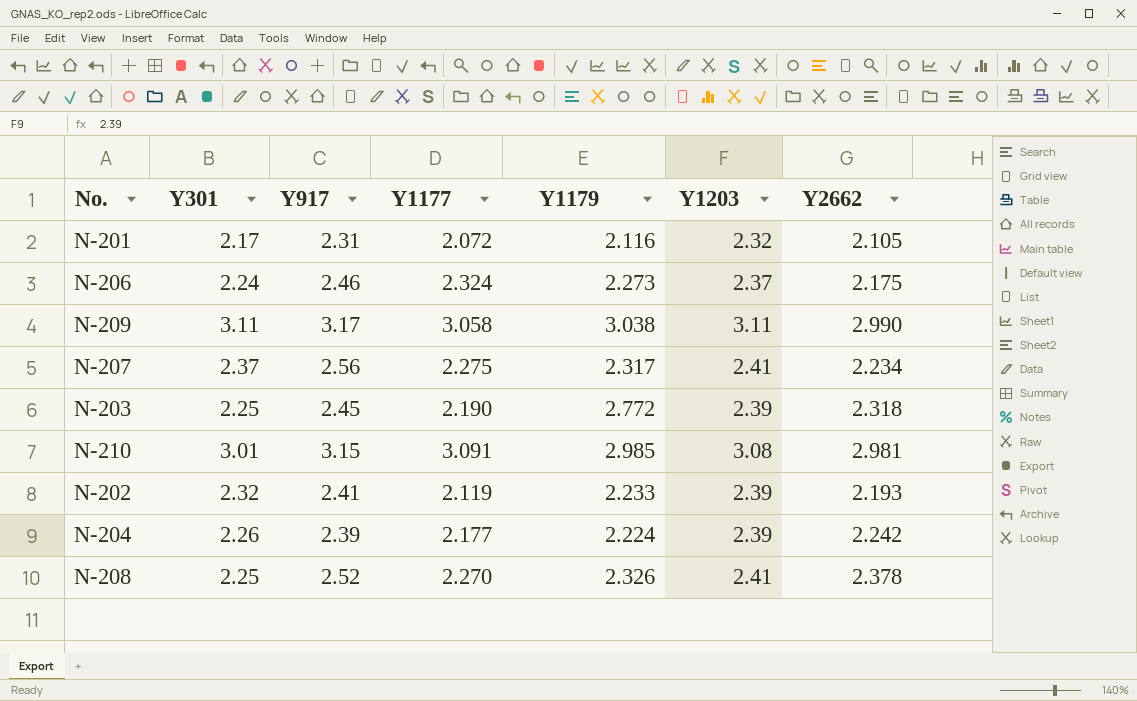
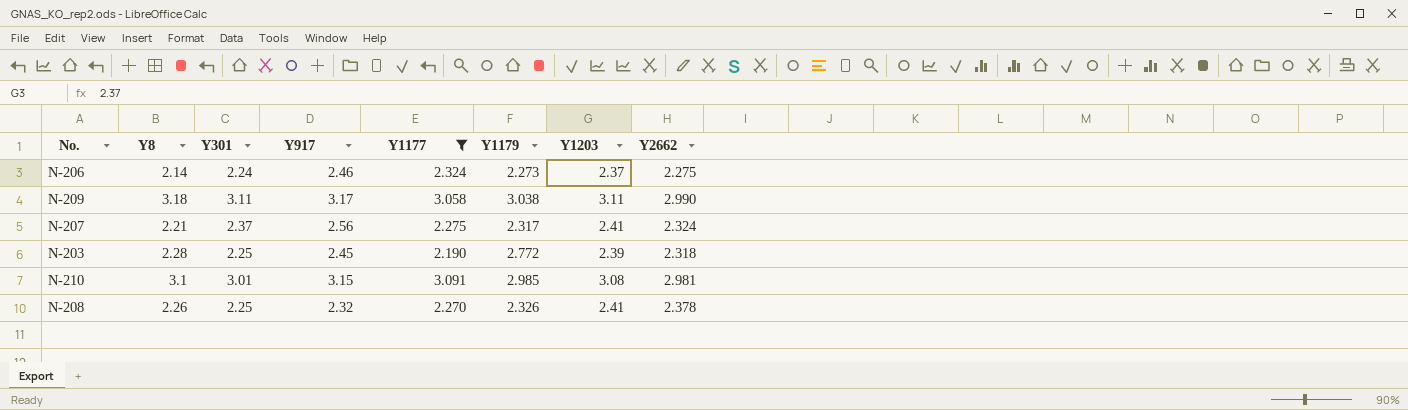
filter: none -> Y1177 >= 2.190
column Y8 | position: none -> 2
N-206 | Y2662: 2.175 -> 2.275
N-207 | Y2662: 2.234 -> 2.324
N-208 | Y917: 2.52 -> 2.32

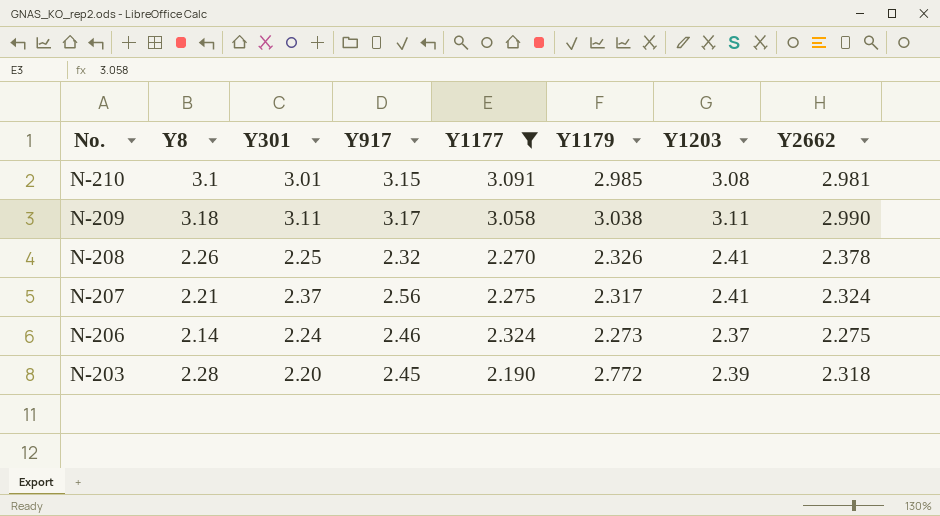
row order: none -> No. descending
N-203 | Y301: 2.25 -> 2.20

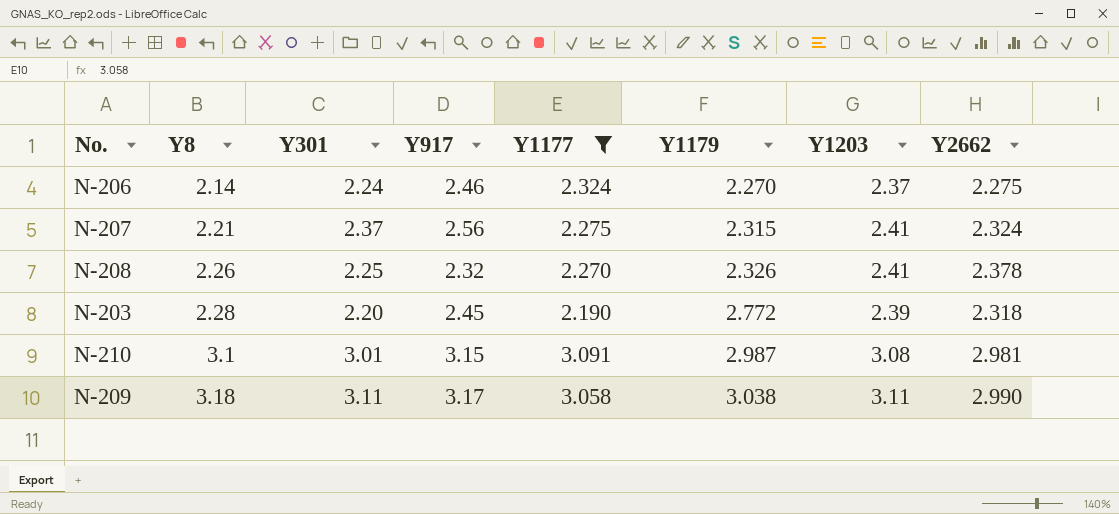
row order: No. descending -> Y8 ascending
N-206 | Y1179: 2.273 -> 2.270
N-207 | Y1179: 2.317 -> 2.315
N-210 | Y1179: 2.985 -> 2.987

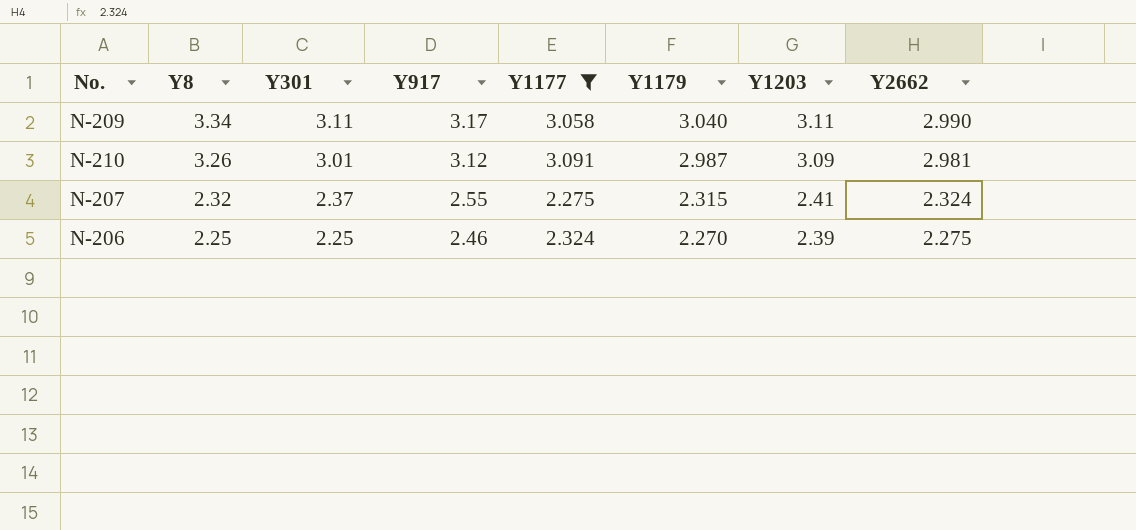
row order: Y8 ascending -> Y8 descending
row N-208: 2.26 | 2.25 | 2.32 | 2.270 | 2.326 | 2.41 | 2.378 -> none
row N-203: 2.28 | 2.20 | 2.45 | 2.190 | 2.772 | 2.39 | 2.318 -> none
N-209 | Y8: 3.18 -> 3.34
N-209 | Y1179: 3.038 -> 3.040
N-210 | Y8: 3.1 -> 3.26
N-210 | Y917: 3.15 -> 3.12
N-210 | Y1203: 3.08 -> 3.09
N-207 | Y8: 2.21 -> 2.32
N-207 | Y917: 2.56 -> 2.55
N-206 | Y8: 2.14 -> 2.25
N-206 | Y301: 2.24 -> 2.25
N-206 | Y1203: 2.37 -> 2.39

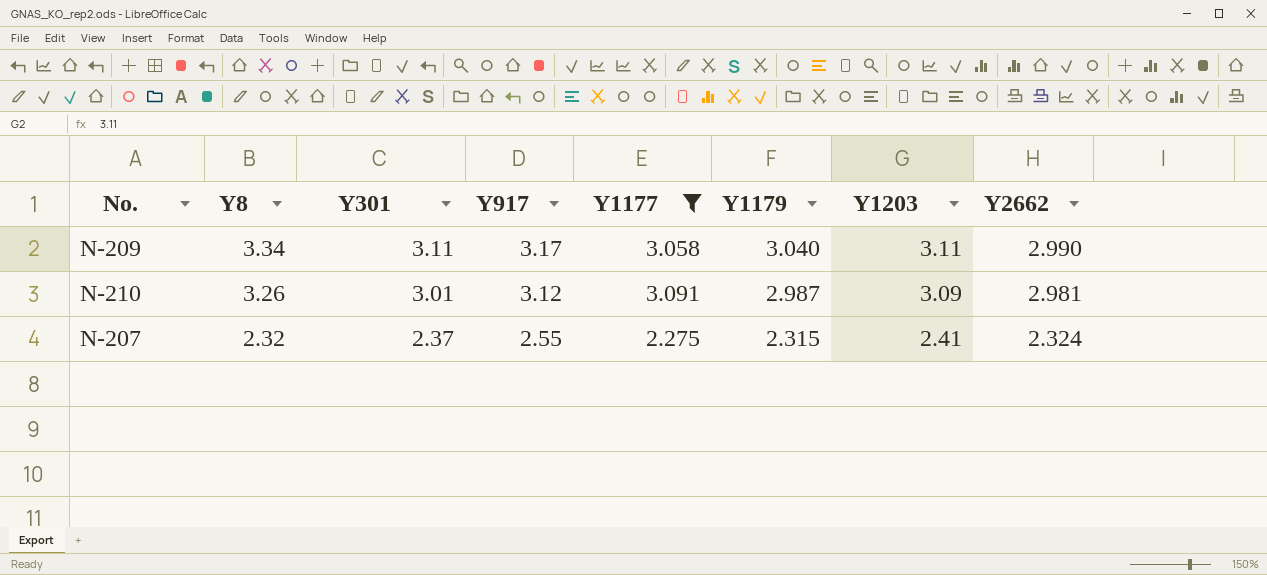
row N-206: 2.25 | 2.25 | 2.46 | 2.324 | 2.270 | 2.39 | 2.275 -> none

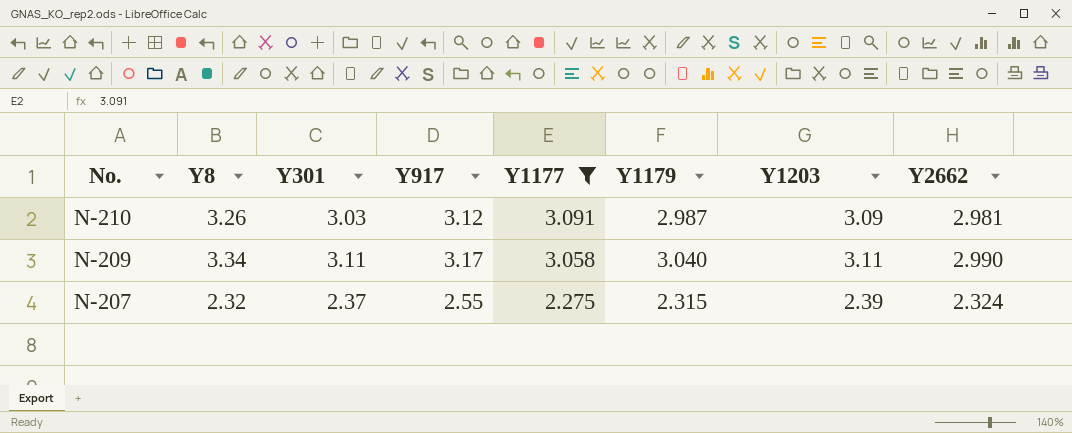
row order: Y8 descending -> No. descending
N-210 | Y301: 3.01 -> 3.03
N-207 | Y1203: 2.41 -> 2.39

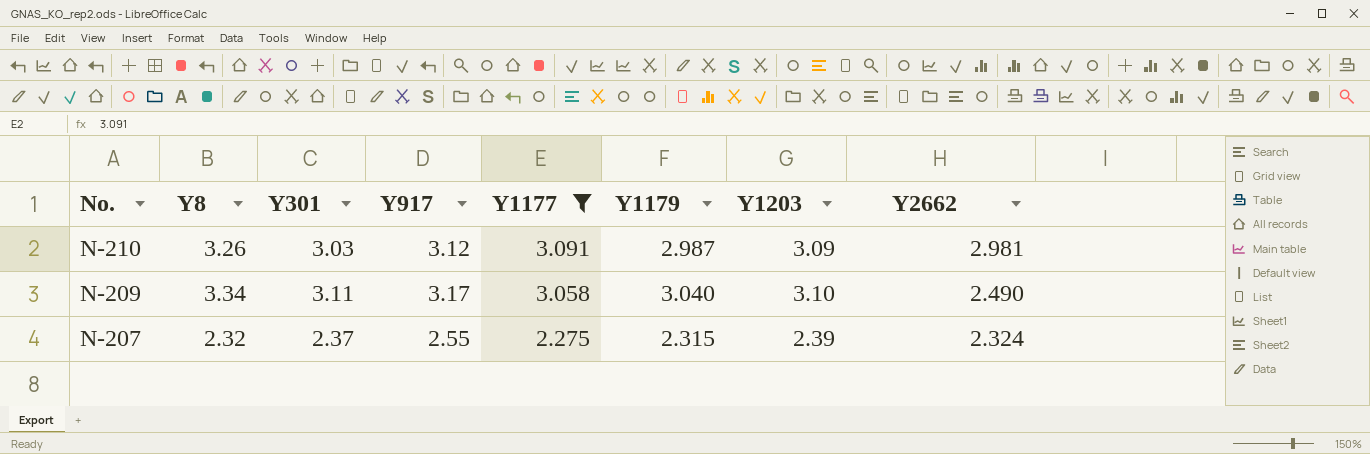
N-209 | Y1203: 3.11 -> 3.10
N-209 | Y2662: 2.990 -> 2.490

